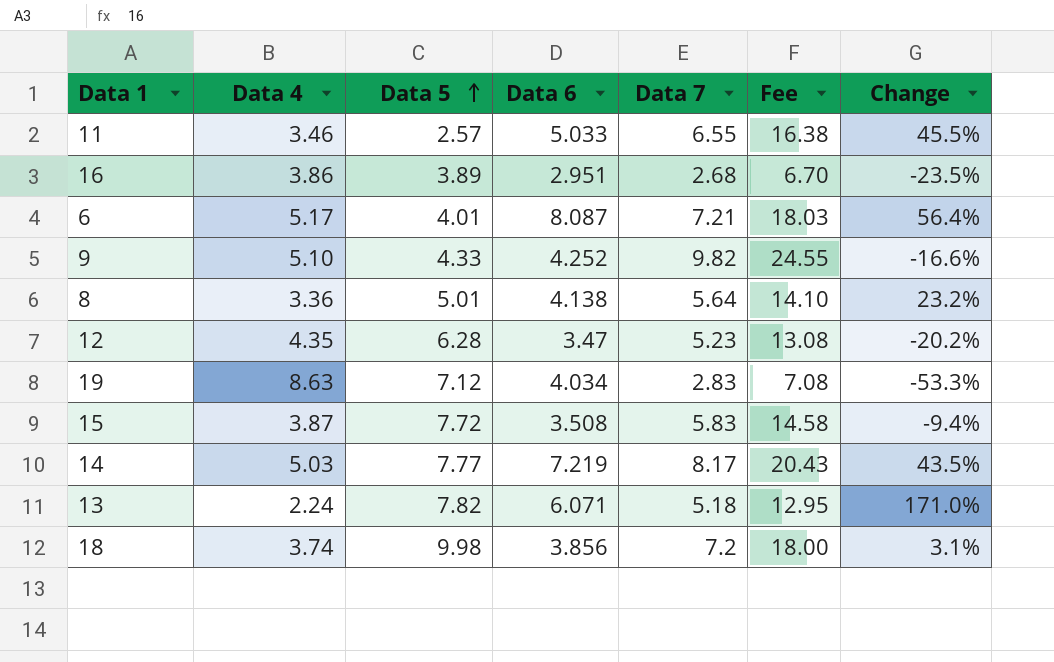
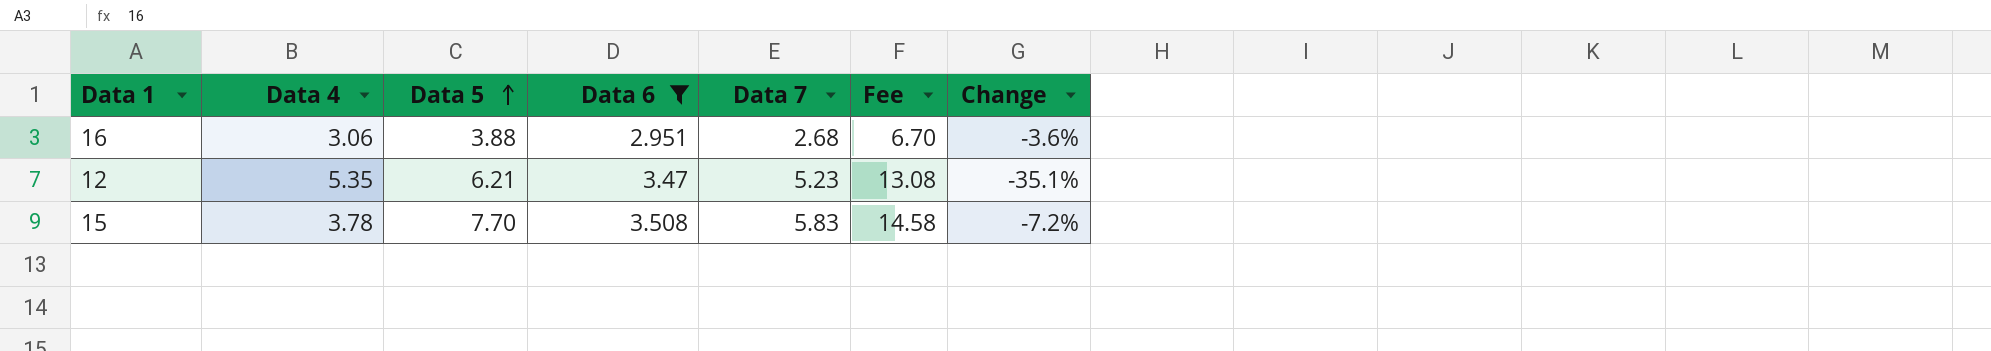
filter: none -> Data 6 <= 3.508
16 | Data 4: 3.86 -> 3.06
16 | Data 5: 3.89 -> 3.88
16 | Change: -23.5% -> -3.6%
12 | Data 4: 4.35 -> 5.35
12 | Data 5: 6.28 -> 6.21
12 | Change: -20.2% -> -35.1%
15 | Data 4: 3.87 -> 3.78
15 | Data 5: 7.72 -> 7.70
15 | Change: -9.4% -> -7.2%

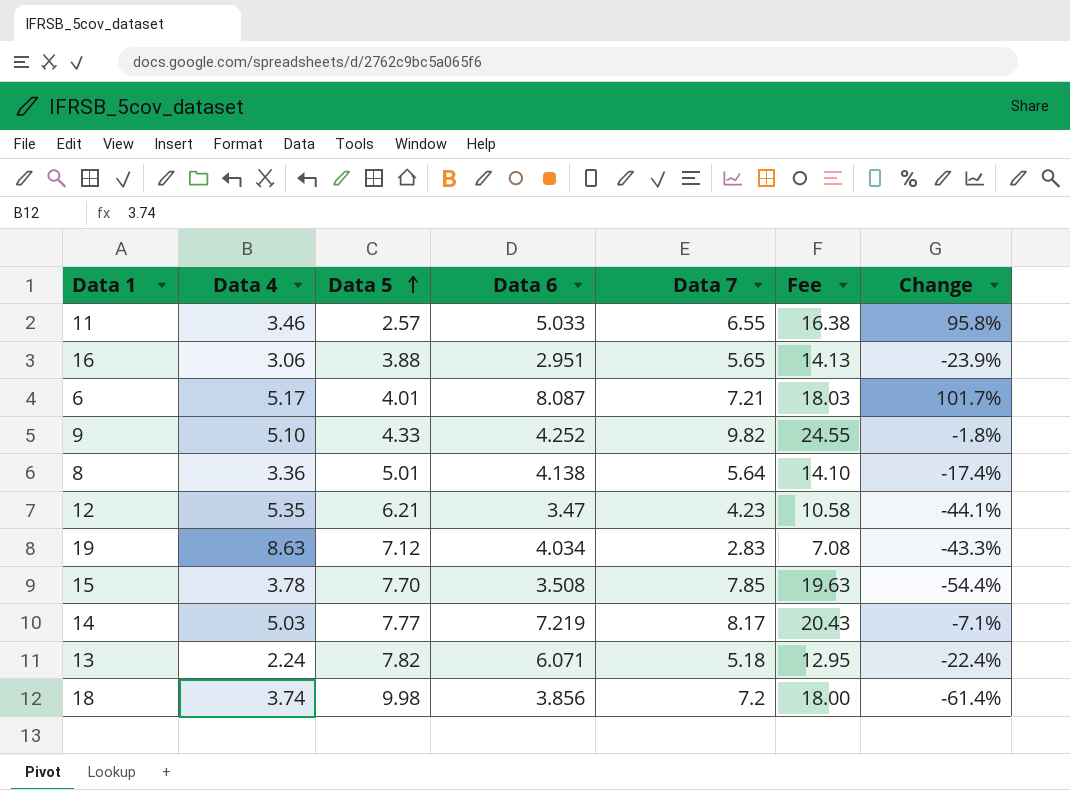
filter: Data 6 <= 3.508 -> none
column Change | formula: ([Data 6] - [Data 4]) / [Data 4] -> ([Data 6] - [Data 5]) / [Data 5]
16 | Data 7: 2.68 -> 5.65
16 | Fee: 6.70 -> 14.13
12 | Data 7: 5.23 -> 4.23
12 | Fee: 13.08 -> 10.58
15 | Data 7: 5.83 -> 7.85
15 | Fee: 14.58 -> 19.63

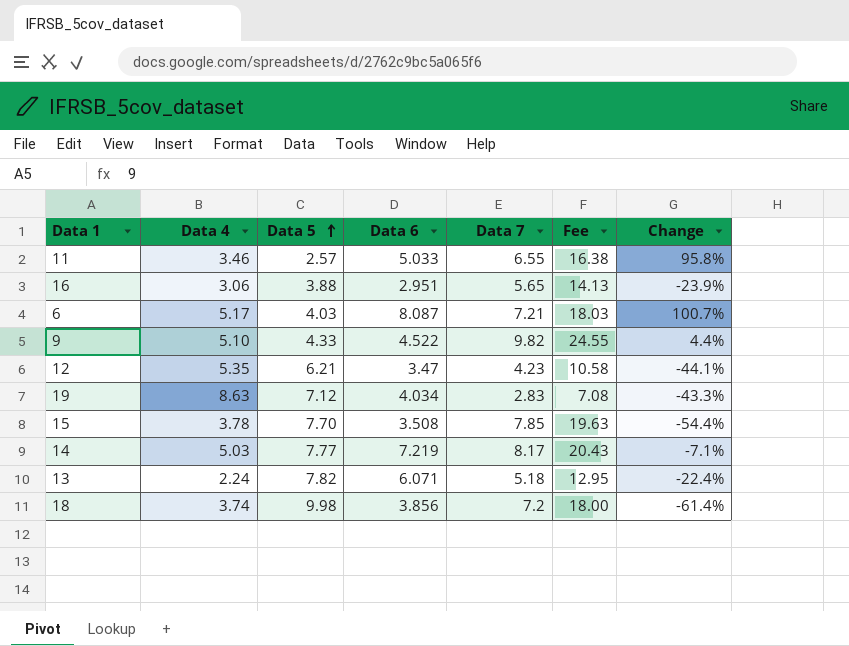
row 8: 3.36 | 5.01 | 4.138 | 5.64 | 14.10 | -17.4% -> none
6 | Data 5: 4.01 -> 4.03
6 | Change: 101.7% -> 100.7%
9 | Data 6: 4.252 -> 4.522
9 | Change: -1.8% -> 4.4%

